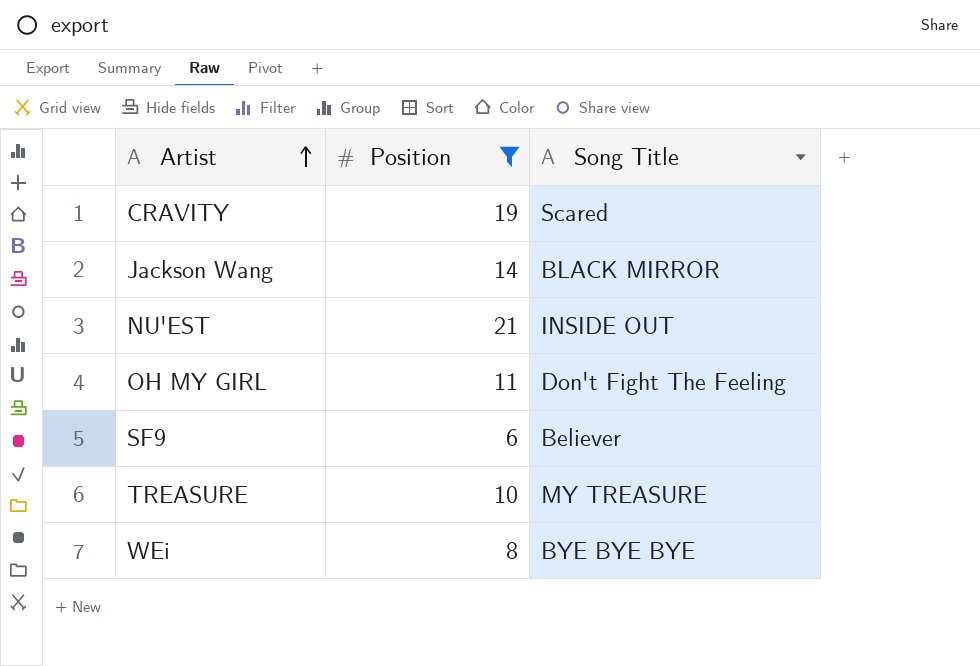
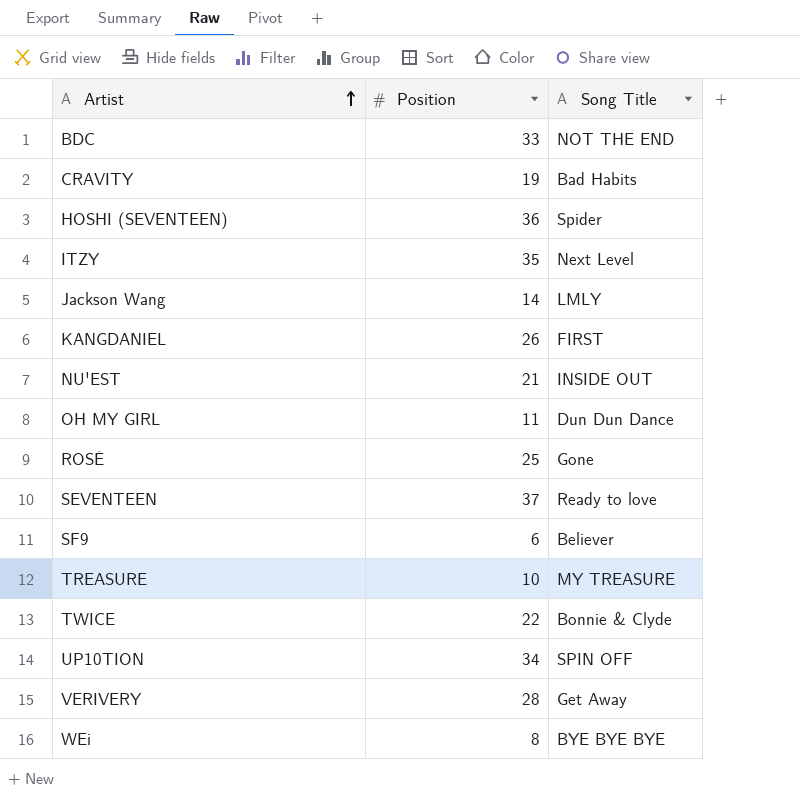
filter: Position <= 21 -> none
CRAVITY | Song Title: Scared -> Bad Habits
Jackson Wang | Song Title: BLACK MIRROR -> LMLY
OH MY GIRL | Song Title: Don't Fight The Feeling -> Dun Dun Dance

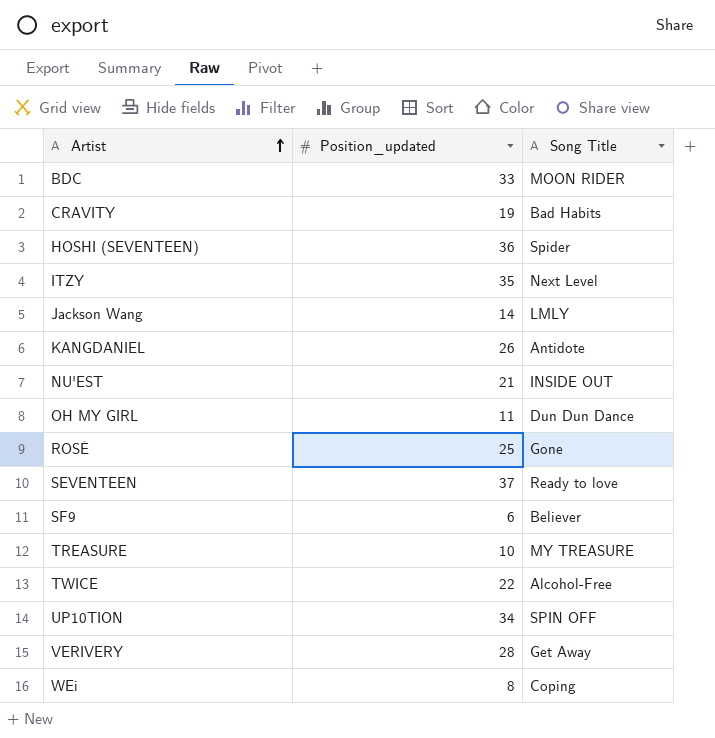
column name: Position -> Position_updated
BDC | Song Title: NOT THE END -> MOON RIDER
KANGDANIEL | Song Title: FIRST -> Antidote
TWICE | Song Title: Bonnie & Clyde -> Alcohol-Free
WEi | Song Title: BYE BYE BYE -> Coping

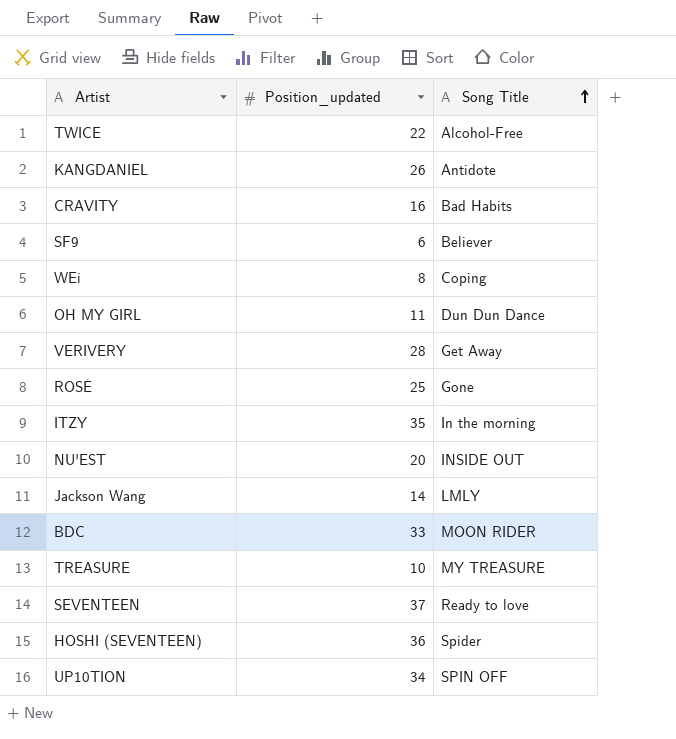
row order: Artist ascending -> Song Title ascending
CRAVITY | Position_updated: 19 -> 16
ITZY | Song Title: Next Level -> In the morning
NU'EST | Position_updated: 21 -> 20

